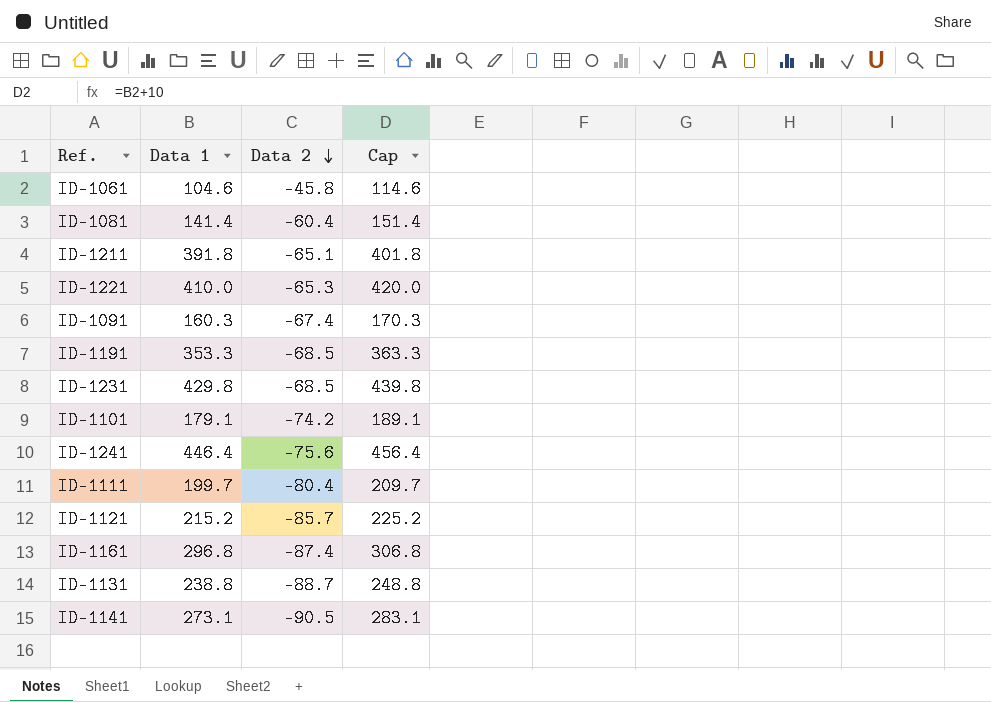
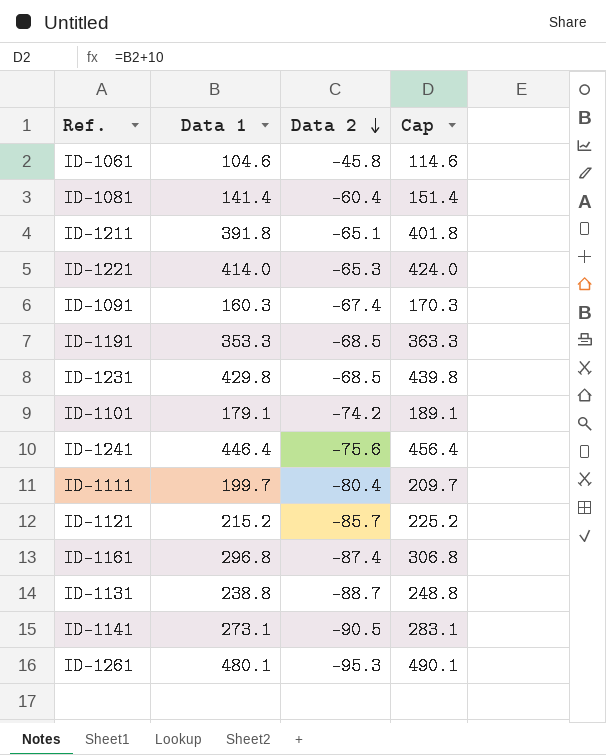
ID-1221 | Data 1: 410.0 -> 414.0
ID-1221 | Cap: 420.0 -> 424.0
row ID-1261: none -> 480.1 | -95.3 | 490.1

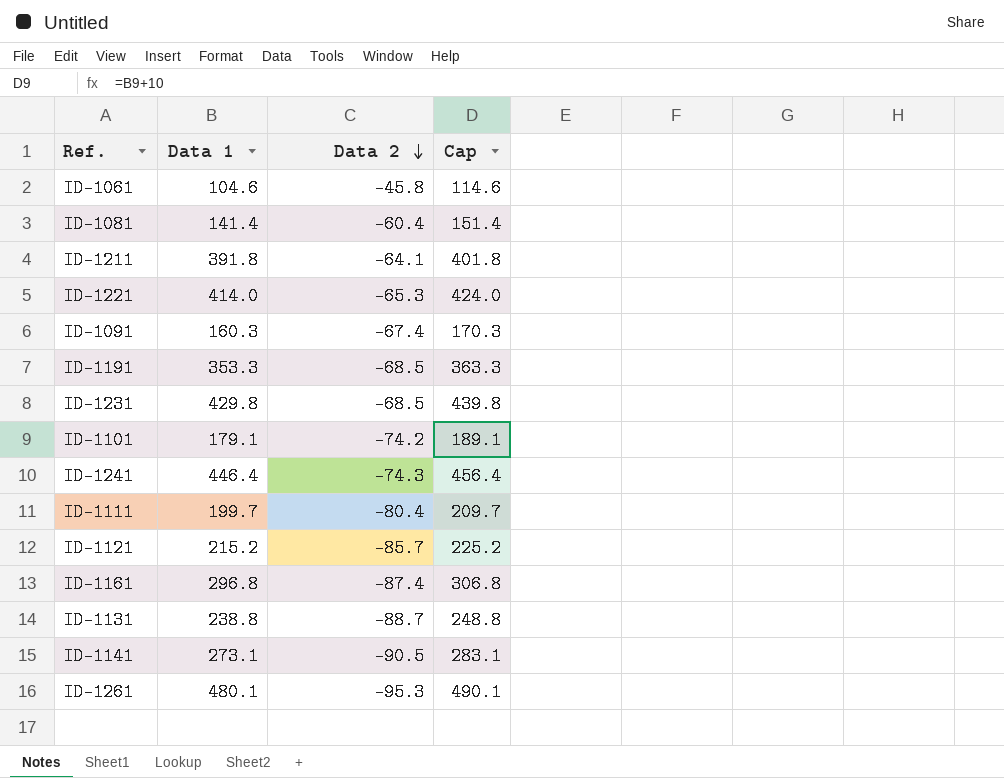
ID-1211 | Data 2: -65.1 -> -64.1
ID-1241 | Data 2: -75.6 -> -74.3

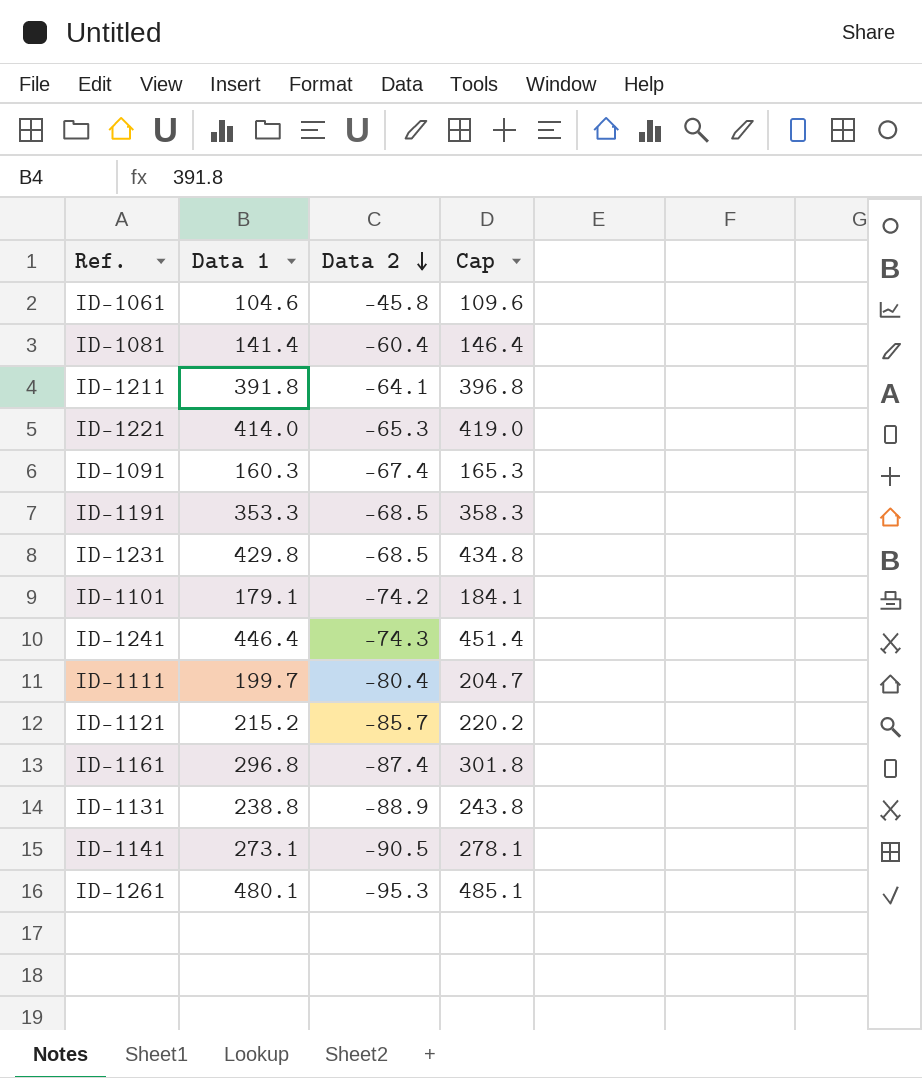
column Cap | formula: [Data 1] + 10 -> [Data 1] + 5
ID-1131 | Data 2: -88.7 -> -88.9

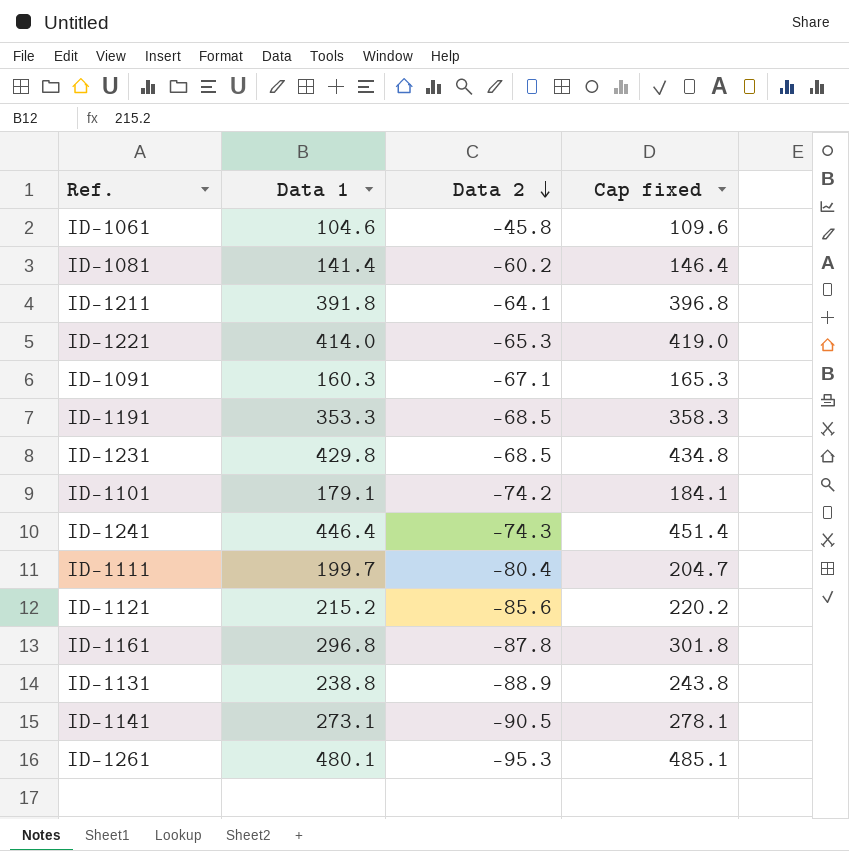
column name: Cap -> Cap fixed
ID-1081 | Data 2: -60.4 -> -60.2
ID-1091 | Data 2: -67.4 -> -67.1
ID-1121 | Data 2: -85.7 -> -85.6
ID-1161 | Data 2: -87.4 -> -87.8

